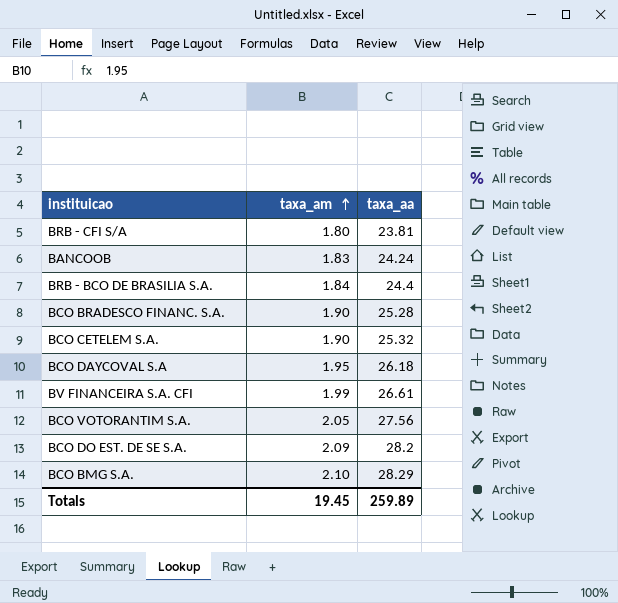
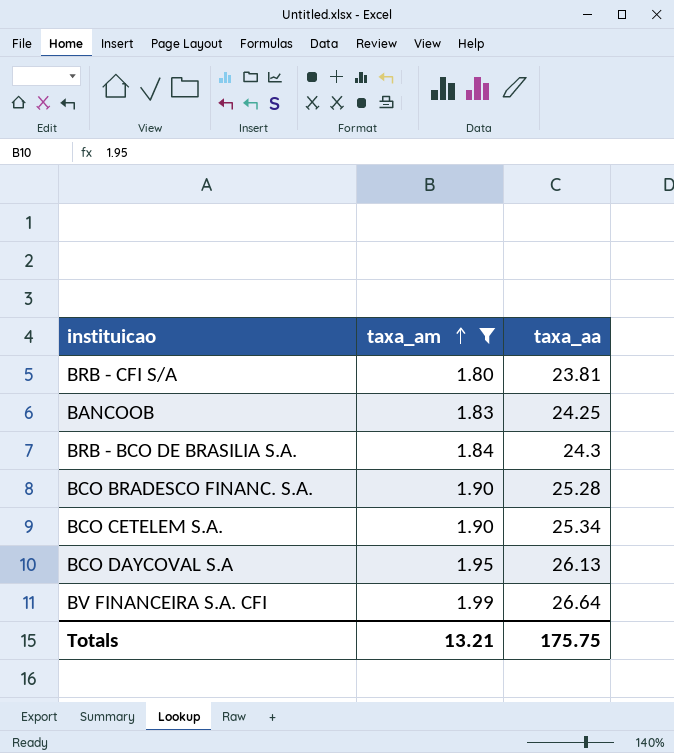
filter: none -> taxa_am <= 1.99
BANCOOB | taxa_aa: 24.24 -> 24.25
BRB - BCO DE BRASILIA S.A. | taxa_aa: 24.4 -> 24.3
BCO CETELEM S.A. | taxa_aa: 25.32 -> 25.34
BCO DAYCOVAL S.A | taxa_aa: 26.18 -> 26.13
BV FINANCEIRA S.A. CFI | taxa_aa: 26.61 -> 26.64
Totals | taxa_am: 19.45 -> 13.21
Totals | taxa_aa: 259.89 -> 175.75

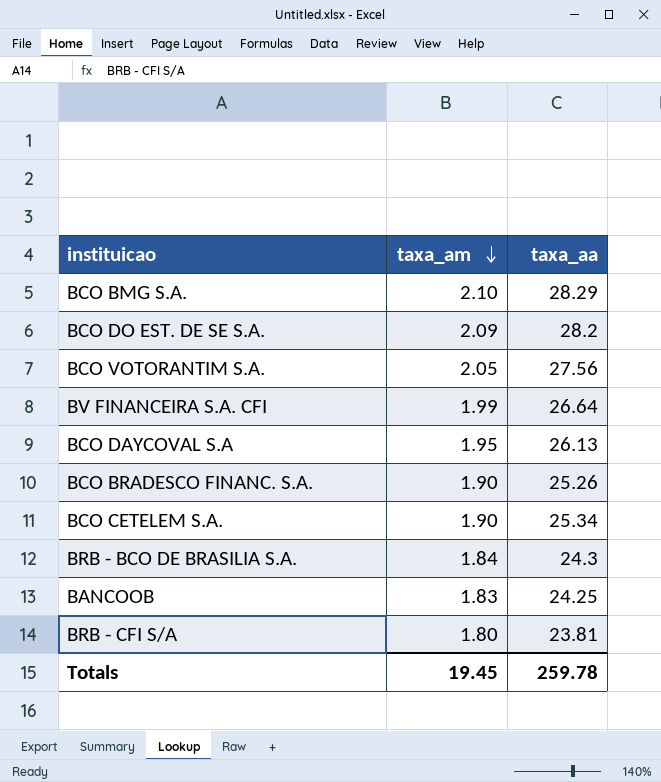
filter: taxa_am <= 1.99 -> none
row order: taxa_am ascending -> taxa_am descending
BCO BRADESCO FINANC. S.A. | taxa_aa: 25.28 -> 25.26
Totals | taxa_am: 13.21 -> 19.45
Totals | taxa_aa: 175.75 -> 259.78

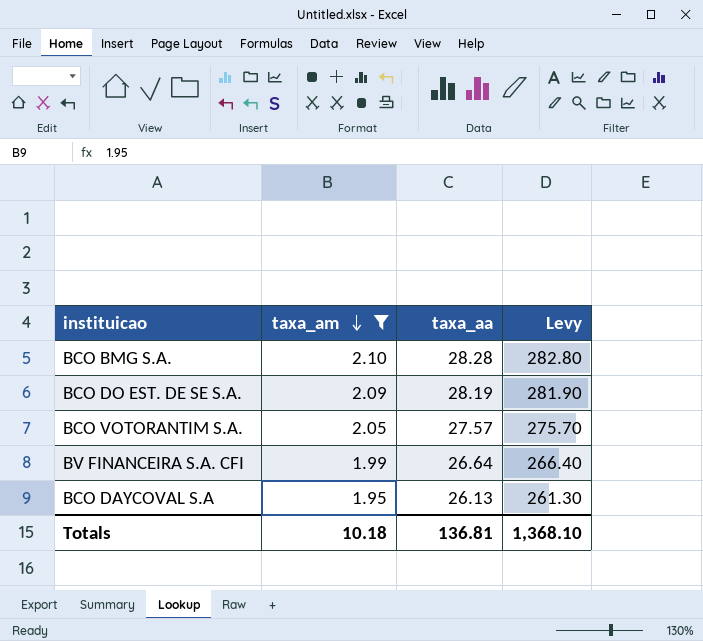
filter: none -> taxa_am >= 1.95
column Levy | formula: none -> [taxa_aa] * 10
BCO BMG S.A. | taxa_aa: 28.29 -> 28.28
BCO DO EST. DE SE S.A. | taxa_aa: 28.2 -> 28.19
BCO VOTORANTIM S.A. | taxa_aa: 27.56 -> 27.57
Totals | taxa_am: 19.45 -> 10.18
Totals | taxa_aa: 259.78 -> 136.81

